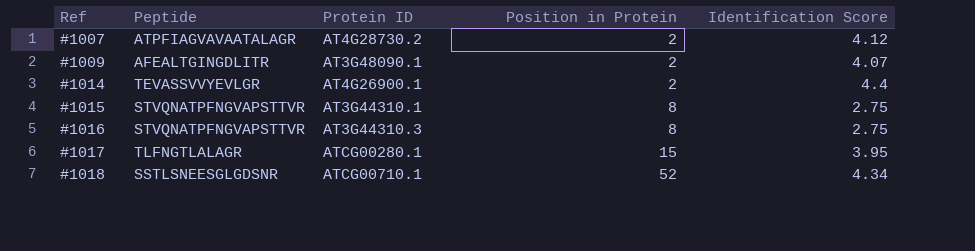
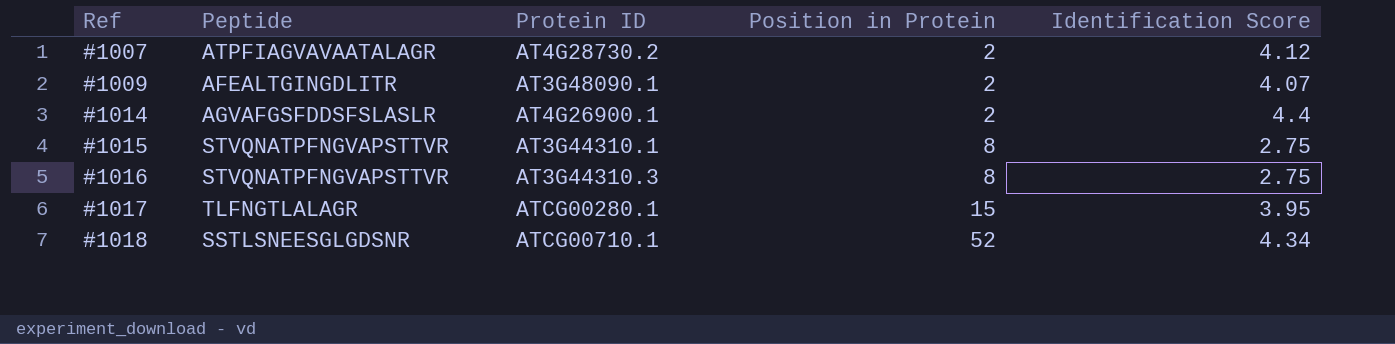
#1014 | Peptide: TEVASSVVYEVLGR -> AGVAFGSFDDSFSLASLR

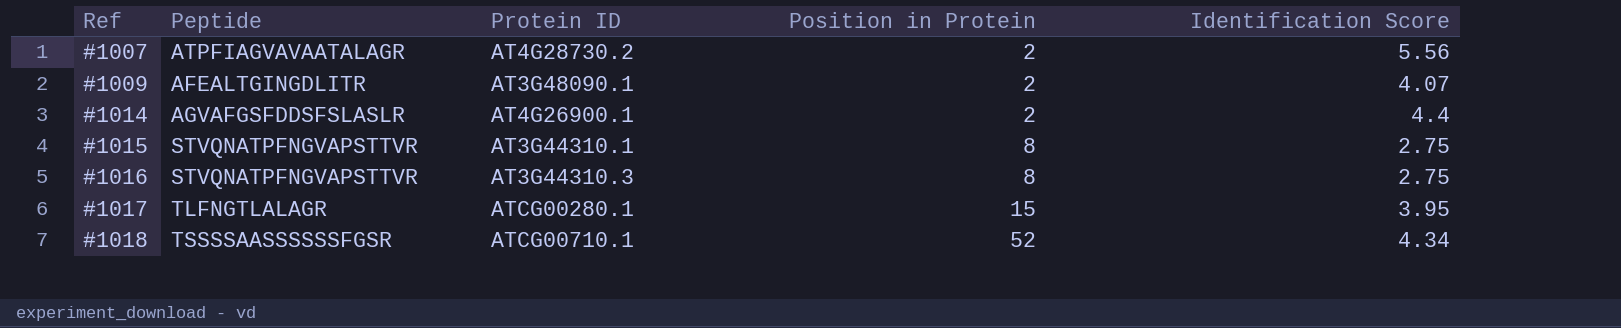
#1007 | Identification Score: 4.12 -> 5.56
#1018 | Peptide: SSTLSNEESGLGDSNR -> TSSSSAASSSSSSFGSR

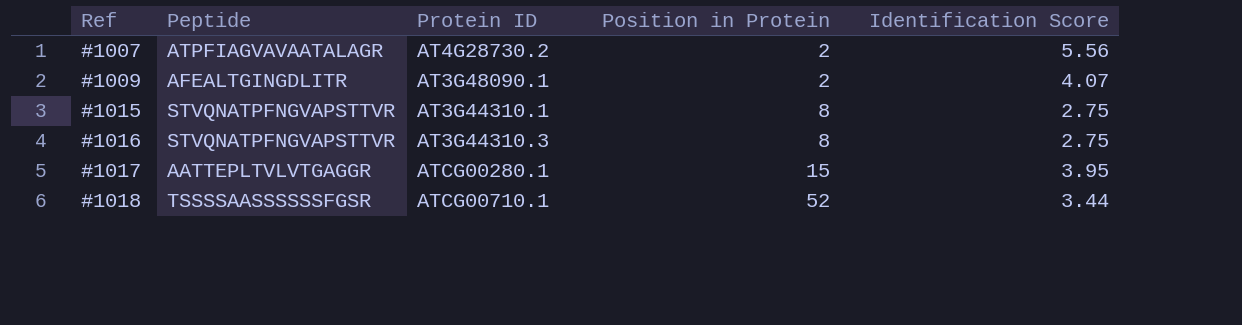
row #1014: AGVAFGSFDDSFSLASLR | AT4G26900.1 | 2 | 4.4 -> none
#1017 | Peptide: TLFNGTLALAGR -> AATTEPLTVLVTGAGGR
#1018 | Identification Score: 4.34 -> 3.44

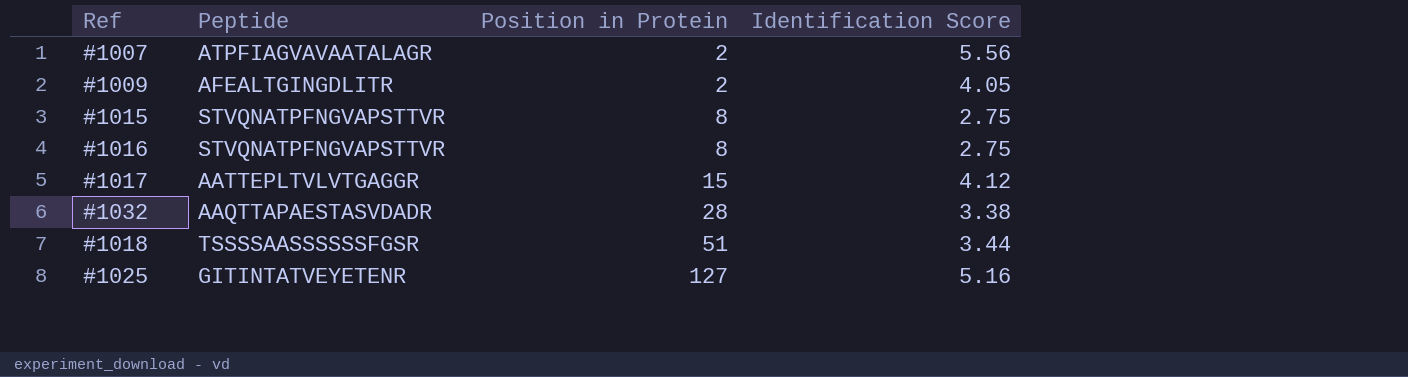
column Protein ID | position: 3 -> none
#1009 | Identification Score: 4.07 -> 4.05
#1017 | Identification Score: 3.95 -> 4.12
row #1032: none -> AAQTTAPAESTASVDADR | 28 | 3.38
#1018 | Position in Protein: 52 -> 51
row #1025: none -> GITINTATVEYETENR | 127 | 5.16

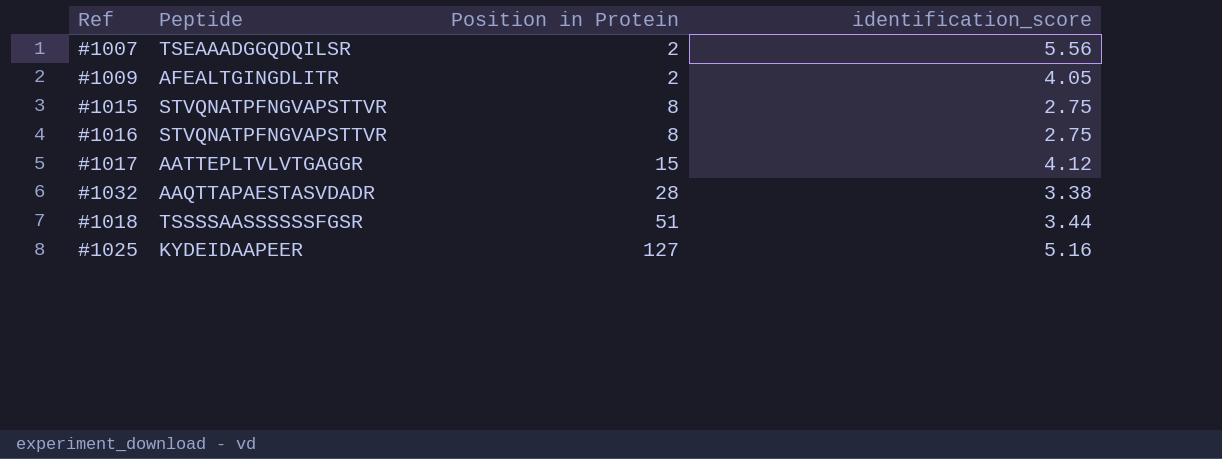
column name: Identification Score -> identification_score
#1007 | Peptide: ATPFIAGVAVAATALAGR -> TSEAAADGGQDQILSR
#1025 | Peptide: GITINTATVEYETENR -> KYDEIDAAPEER

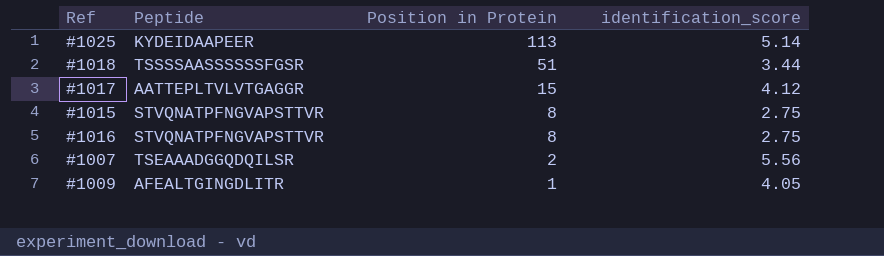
row order: Position in Protein ascending -> Position in Protein descending
row #1032: AAQTTAPAESTASVDADR | 28 | 3.38 -> none
#1025 | Position in Protein: 127 -> 113
#1025 | identification_score: 5.16 -> 5.14
#1009 | Position in Protein: 2 -> 1

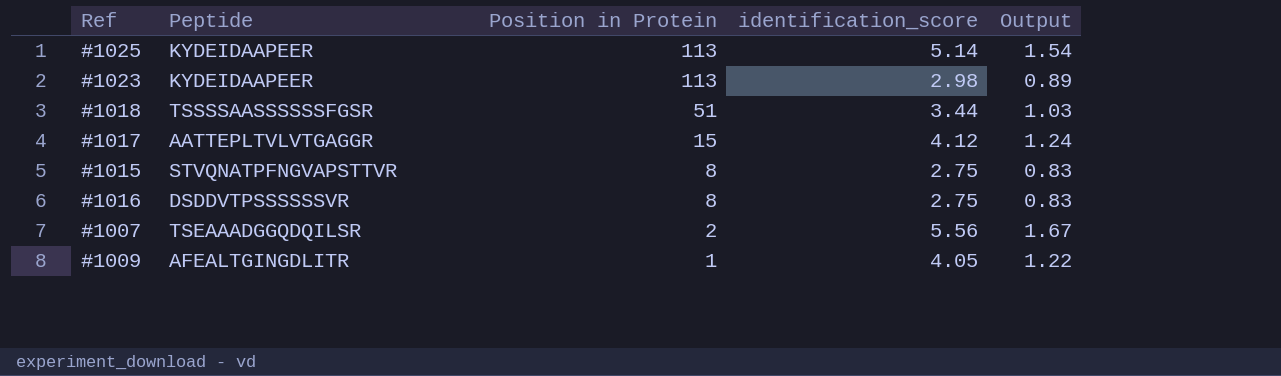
column Output | formula: none -> [identification_score] * 0.3
row #1023: none -> KYDEIDAAPEER | 113 | 2.98 | 0.89
#1016 | Peptide: STVQNATPFNGVAPSTTVR -> DSDDVTPSSSSSSVR

